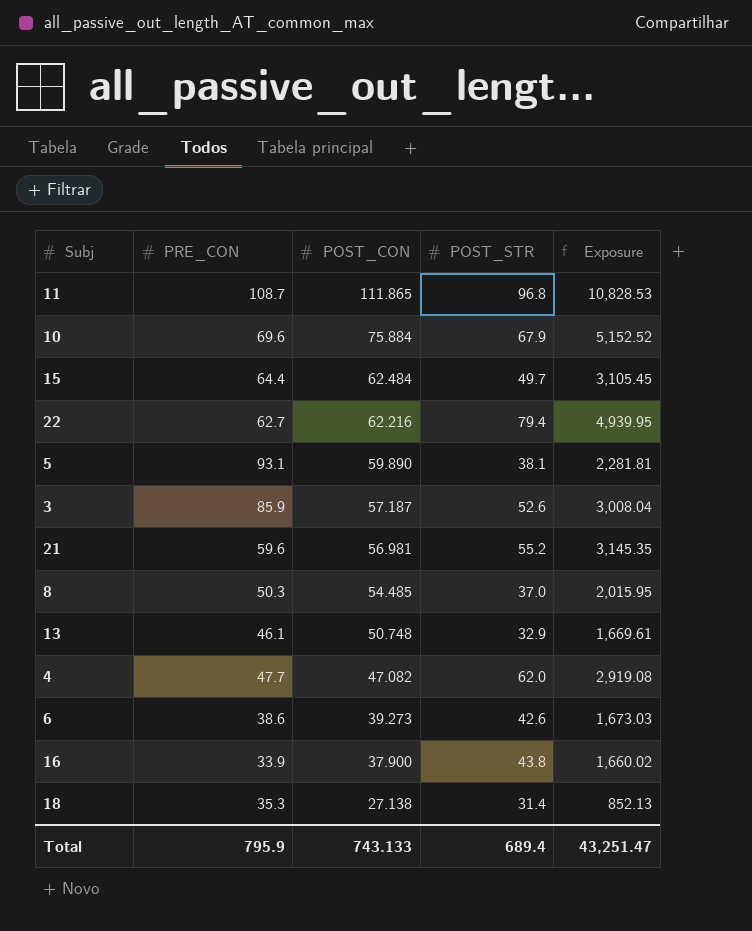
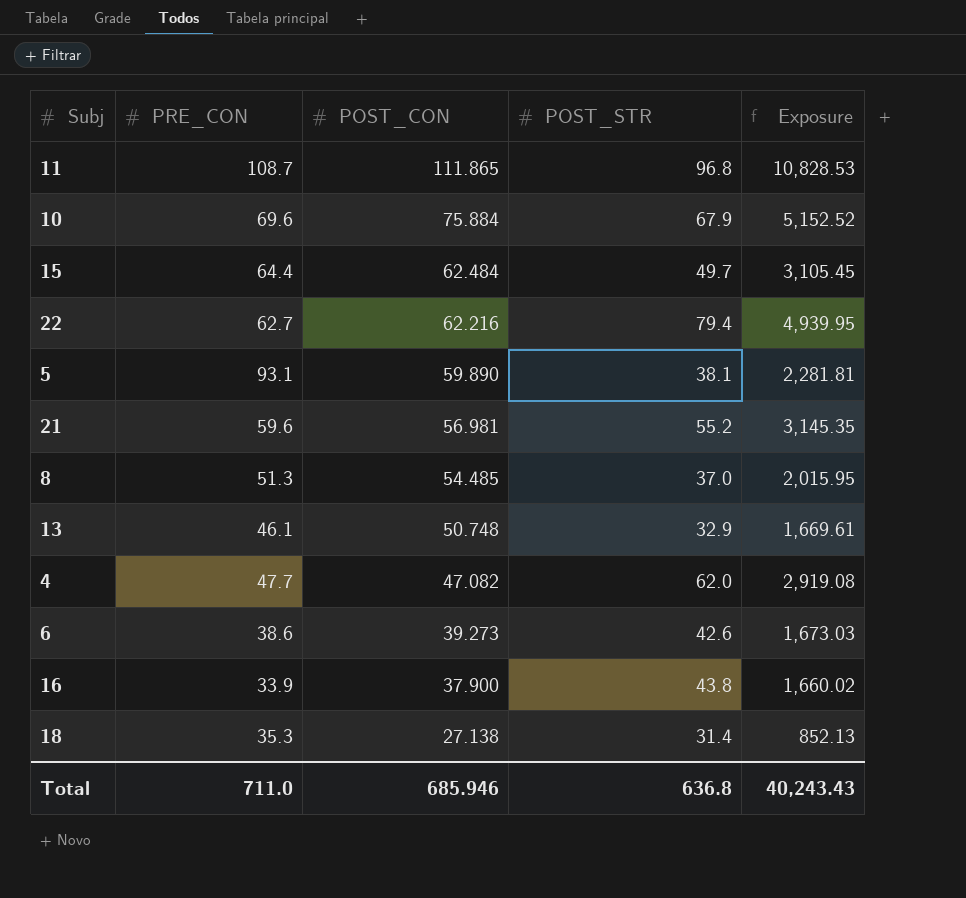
row 3: 85.9 | 57.187 | 52.6 | 3,008.04 -> none
8 | PRE_CON: 50.3 -> 51.3
Total | PRE_CON: 795.9 -> 711.0
Total | POST_CON: 743.133 -> 685.946
Total | POST_STR: 689.4 -> 636.8
Total | Exposure: 43,251.47 -> 40,243.43

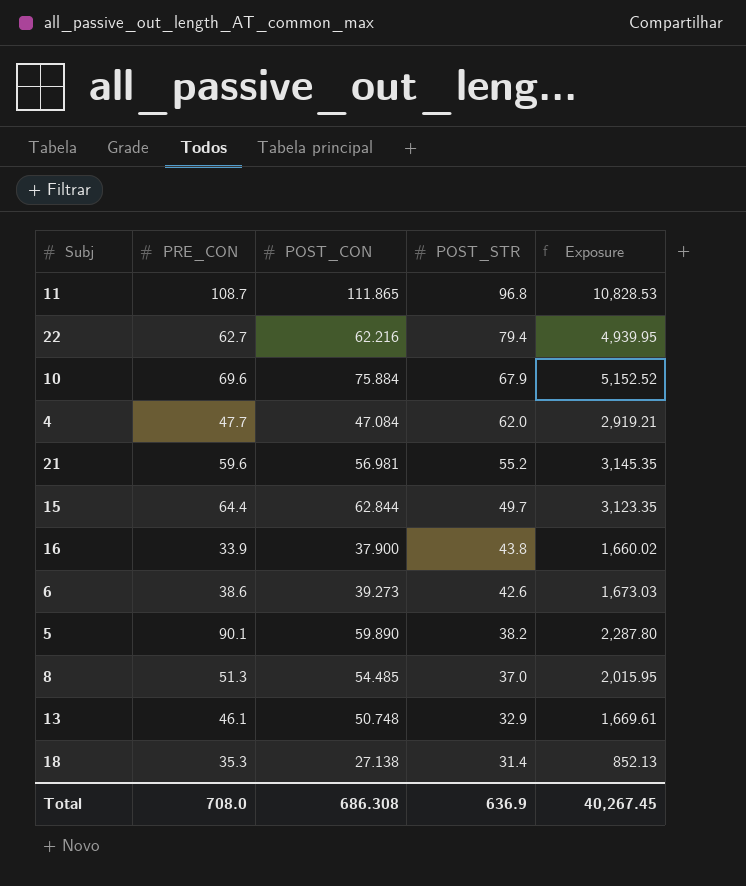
row order: POST_CON descending -> POST_STR descending
4 | POST_CON: 47.082 -> 47.084
4 | Exposure: 2,919.08 -> 2,919.21
15 | POST_CON: 62.484 -> 62.844
15 | Exposure: 3,105.45 -> 3,123.35
5 | PRE_CON: 93.1 -> 90.1
5 | POST_STR: 38.1 -> 38.2
5 | Exposure: 2,281.81 -> 2,287.80
Total | PRE_CON: 711.0 -> 708.0
Total | POST_CON: 685.946 -> 686.308
Total | POST_STR: 636.8 -> 636.9
Total | Exposure: 40,243.43 -> 40,267.45

